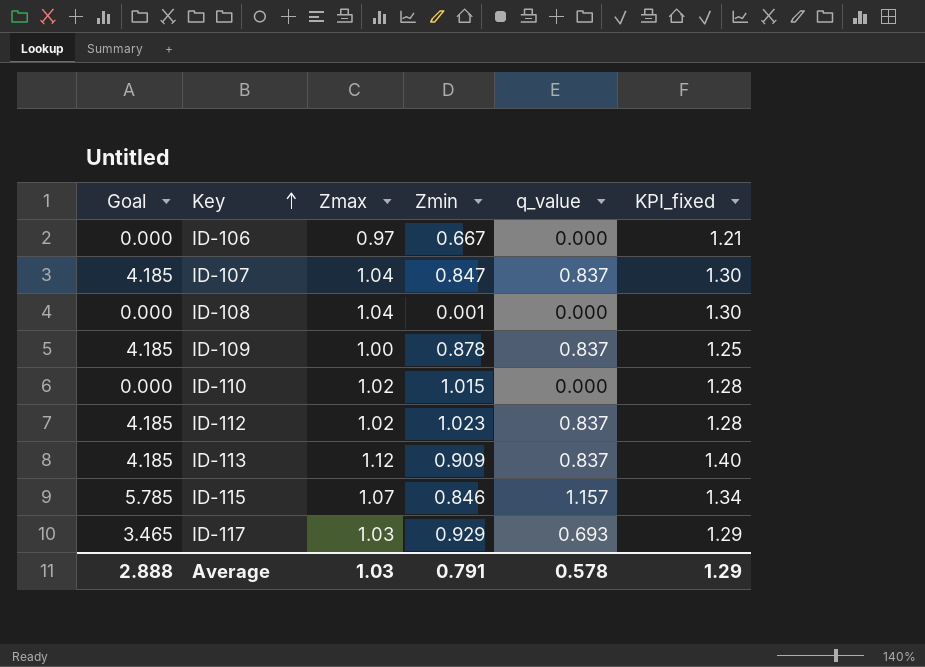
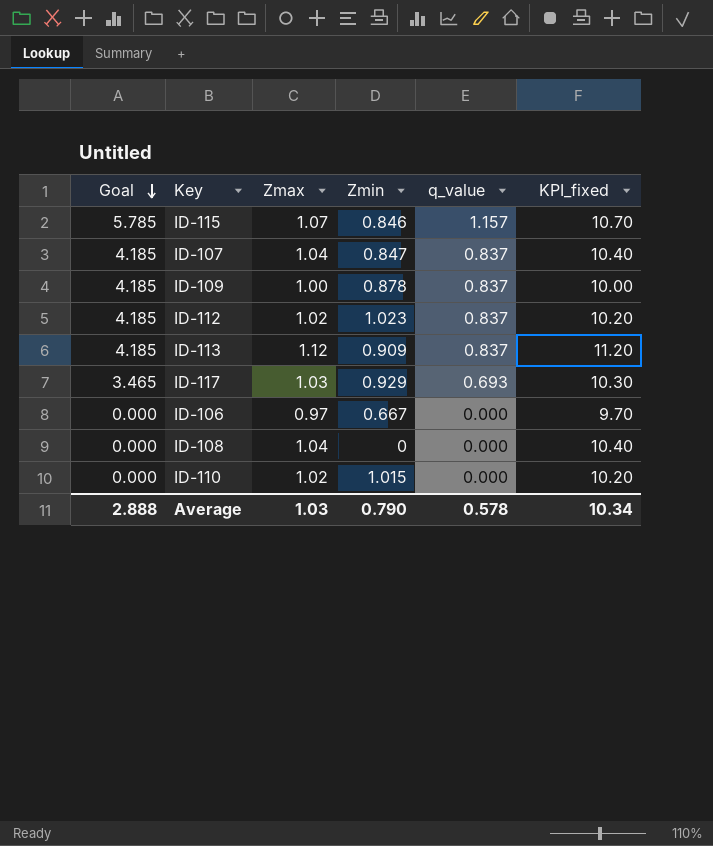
row order: Key ascending -> Goal descending
column KPI_fixed | formula: [Zmax] * 1.25 -> [Zmax] * 10
ID-108 | Zmin: 0.001 -> 0
Average | Zmin: 0.791 -> 0.790
Average | KPI_fixed: 1.29 -> 10.34

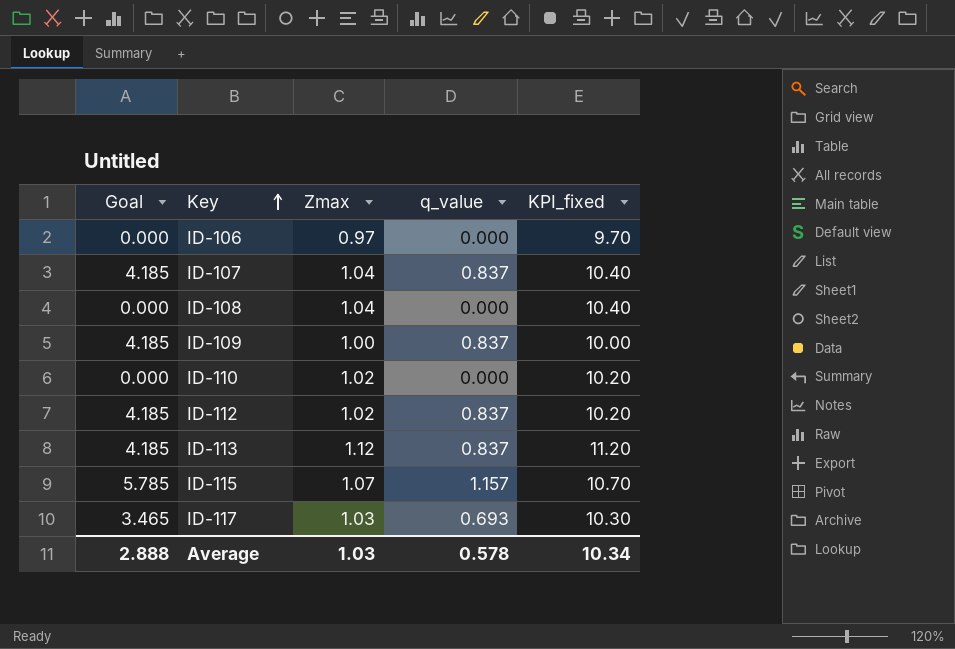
row order: Goal descending -> Key ascending
column Zmin | position: 4 -> none

